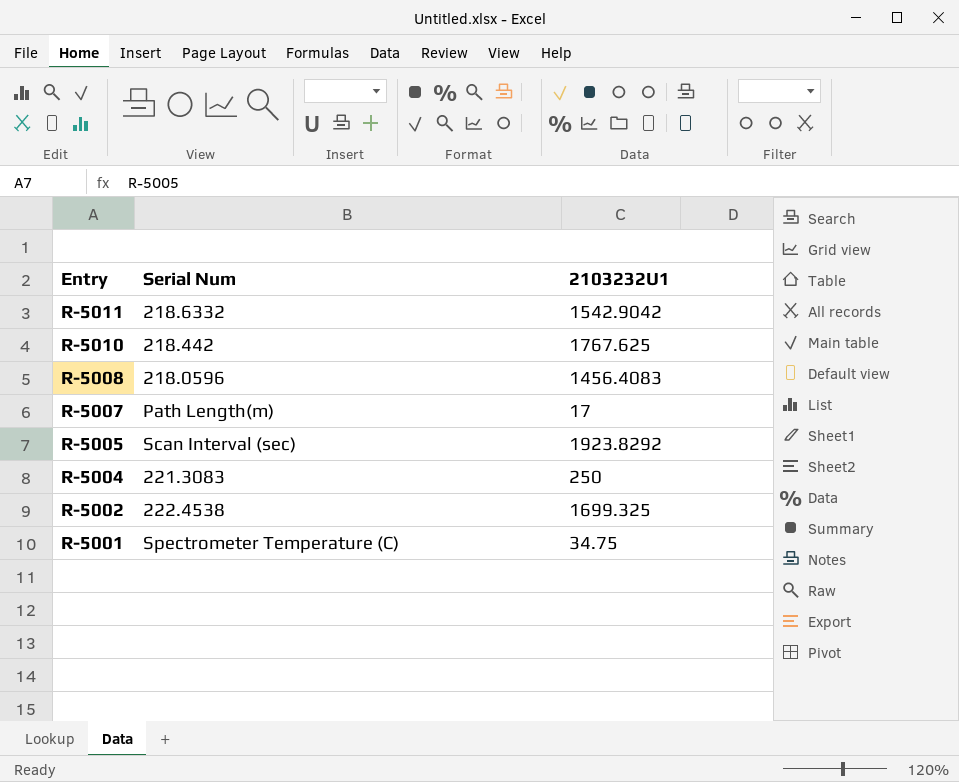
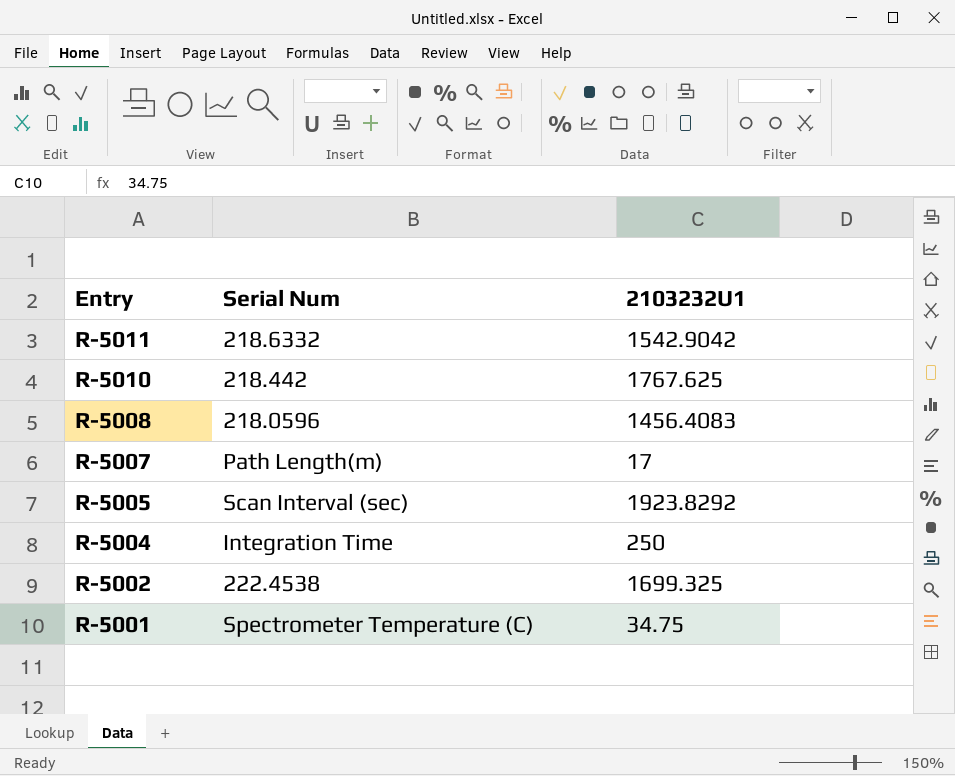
R-5004 | Serial Num: 221.3083 -> Integration Time

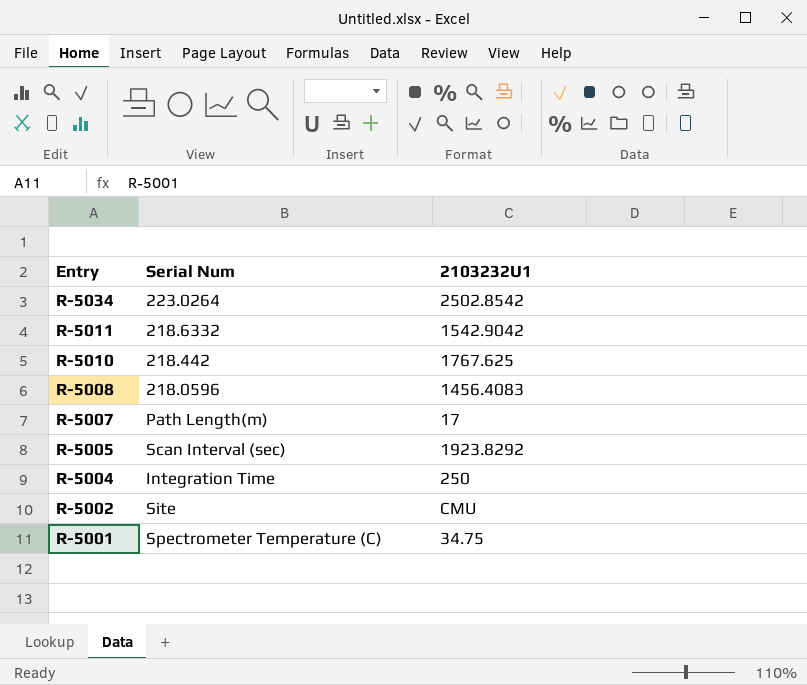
row R-5034: none -> 223.0264 | 2502.8542
R-5002 | Serial Num: 222.4538 -> Site
R-5002 | 2103232U1: 1699.325 -> CMU

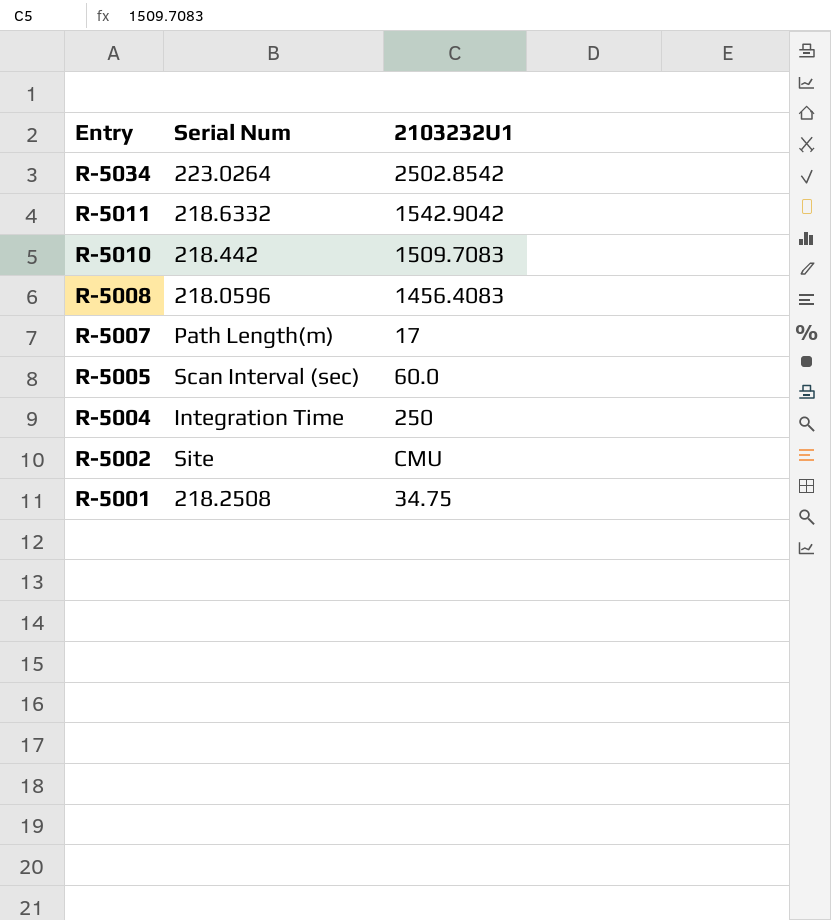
R-5010 | 2103232U1: 1767.625 -> 1509.7083
R-5005 | 2103232U1: 1923.8292 -> 60.0
R-5001 | Serial Num: Spectrometer Temperature (C) -> 218.2508

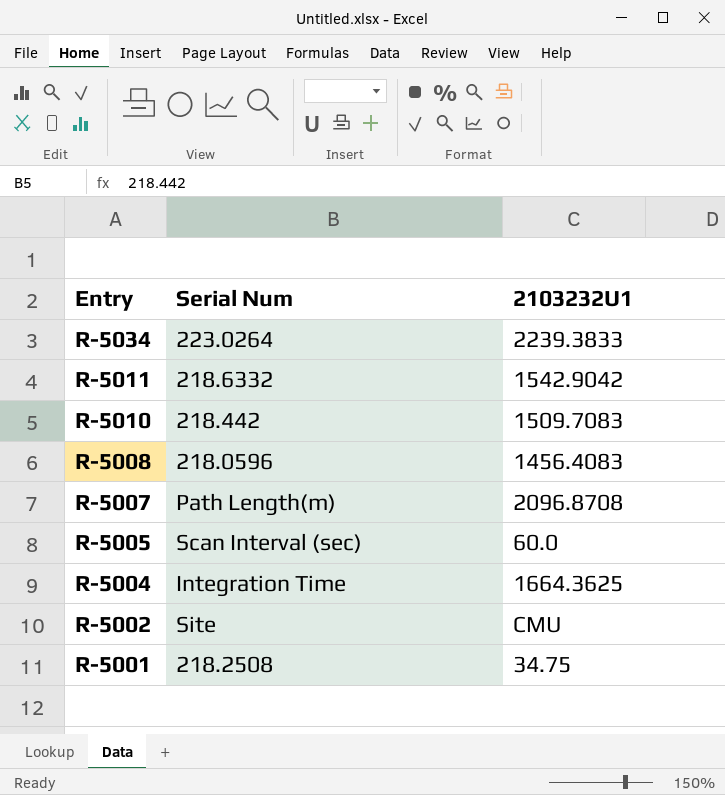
R-5034 | 2103232U1: 2502.8542 -> 2239.3833
R-5007 | 2103232U1: 17 -> 2096.8708
R-5004 | 2103232U1: 250 -> 1664.3625

